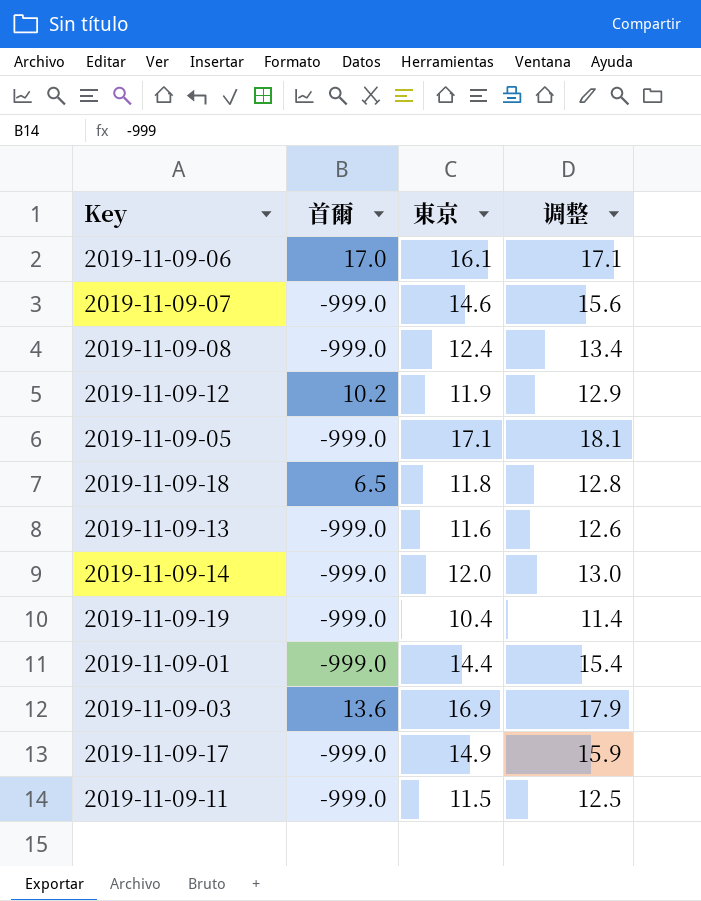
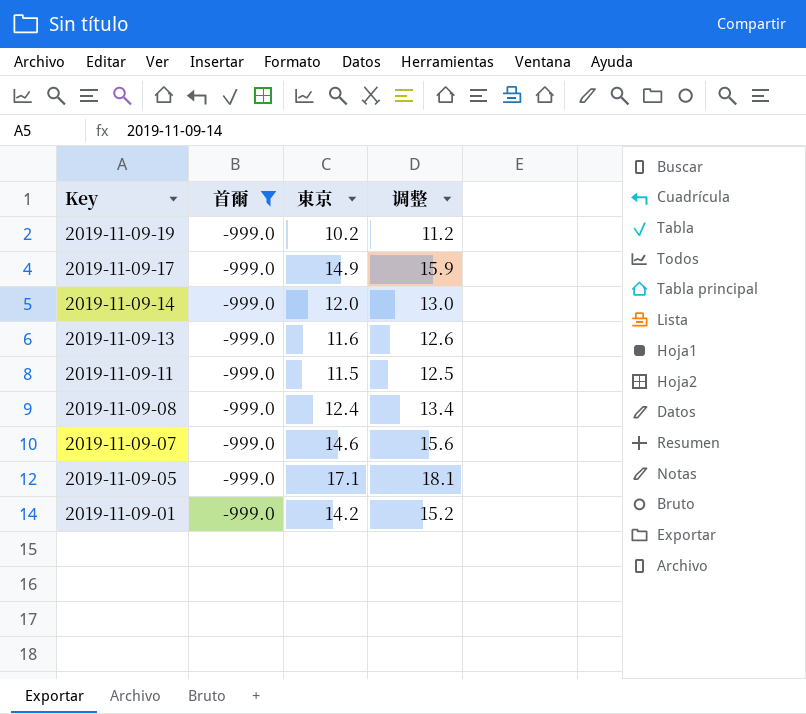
filter: none -> 首爾 = -999.0
row order: none -> Key descending
2019-11-09-19 | 東京: 10.4 -> 10.2
2019-11-09-19 | 调整: 11.4 -> 11.2
2019-11-09-01 | 東京: 14.4 -> 14.2
2019-11-09-01 | 调整: 15.4 -> 15.2

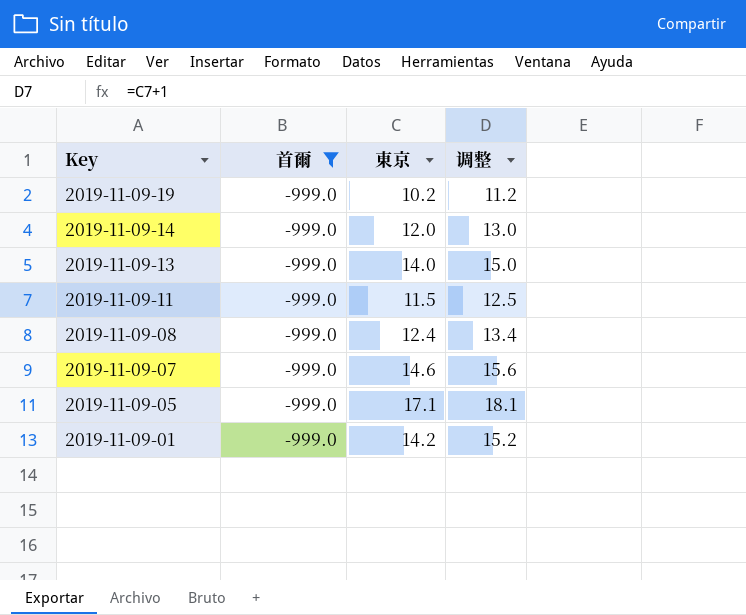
row 2019-11-09-17: -999.0 | 14.9 | 15.9 -> none
2019-11-09-13 | 東京: 11.6 -> 14.0
2019-11-09-13 | 调整: 12.6 -> 15.0

